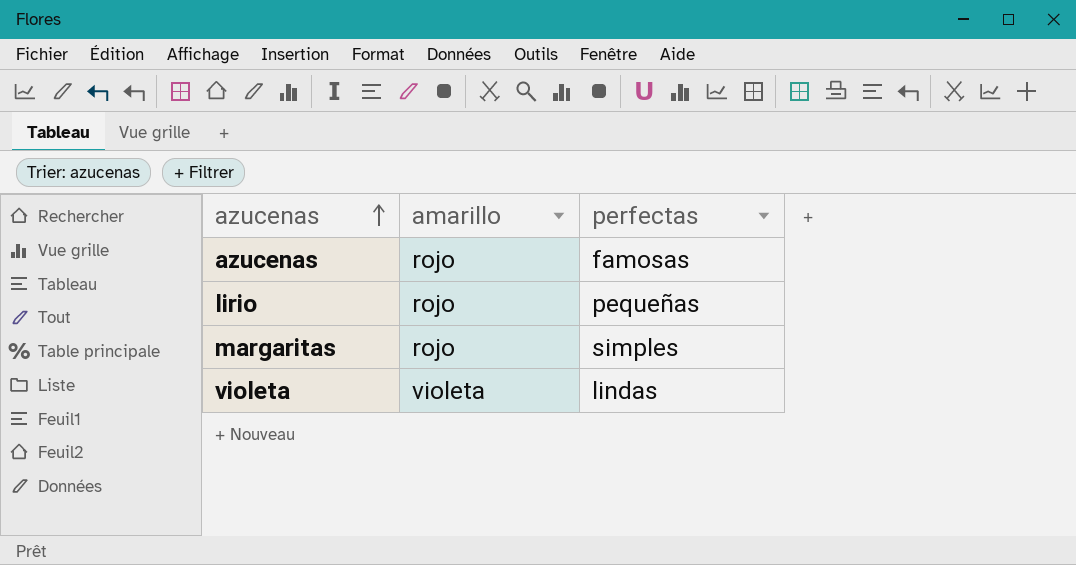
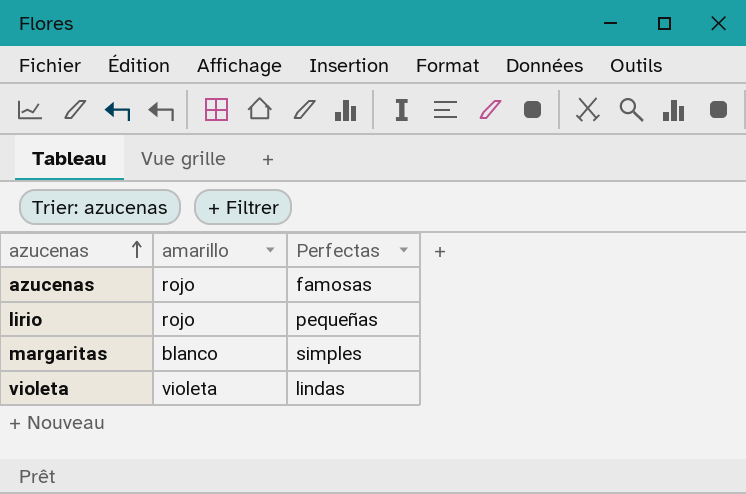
column name: perfectas -> Perfectas
margaritas | amarillo: rojo -> blanco

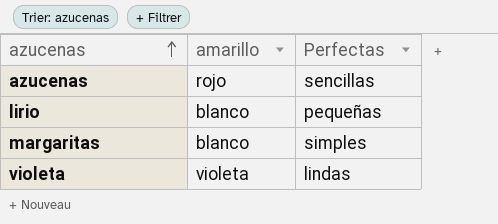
azucenas | Perfectas: famosas -> sencillas
lirio | amarillo: rojo -> blanco

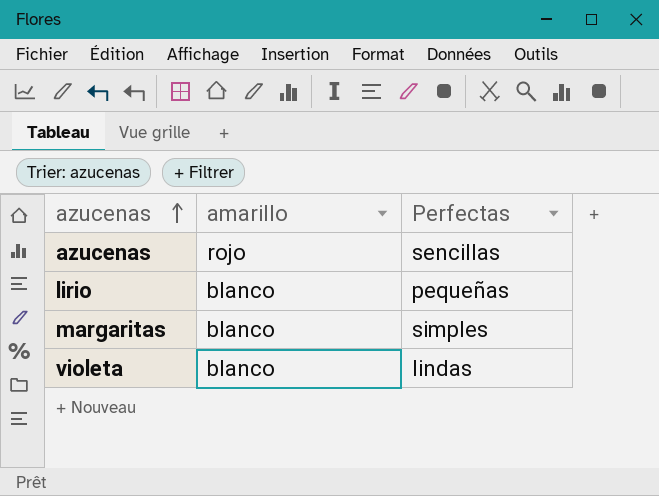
violeta | amarillo: violeta -> blanco

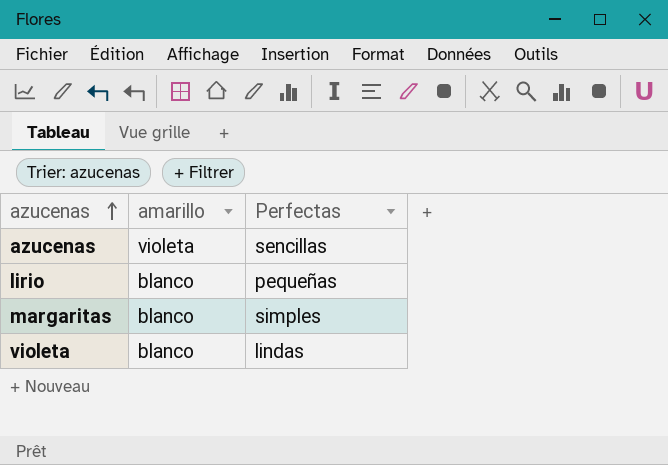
azucenas | amarillo: rojo -> violeta

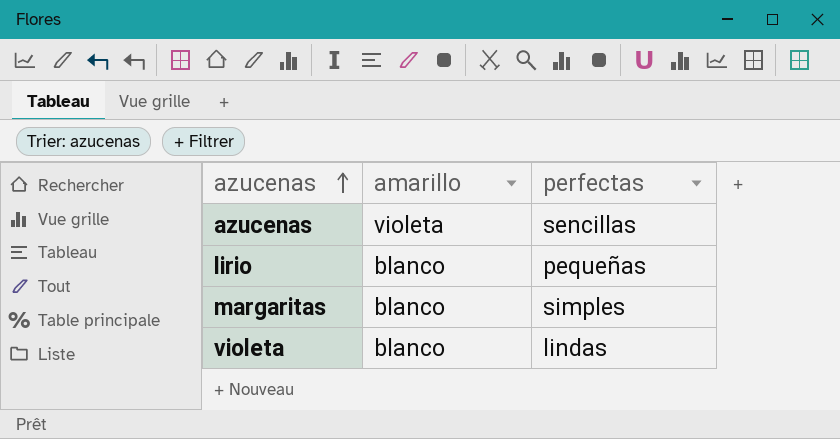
column name: Perfectas -> perfectas

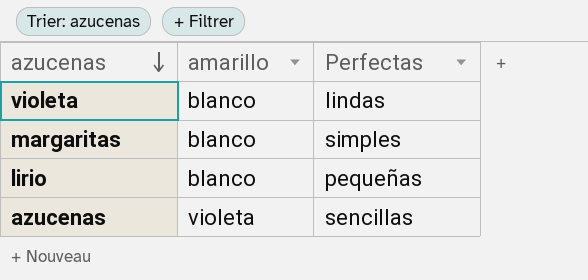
row order: azucenas ascending -> azucenas descending
column name: perfectas -> Perfectas

